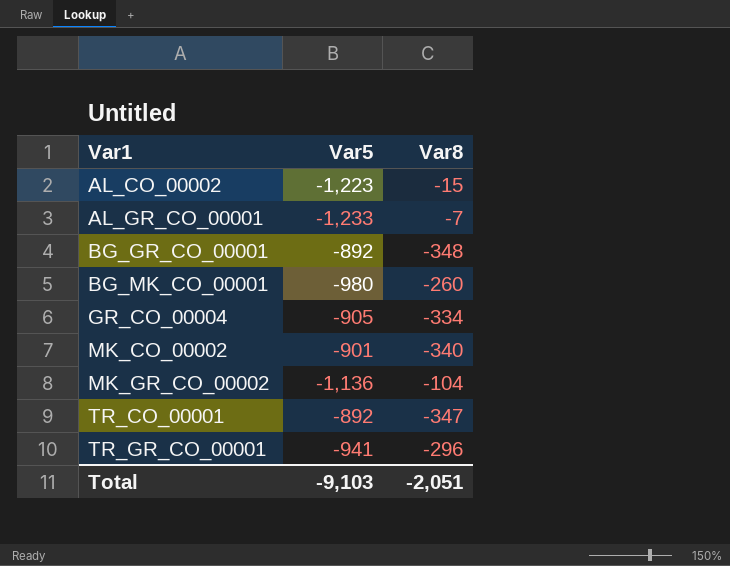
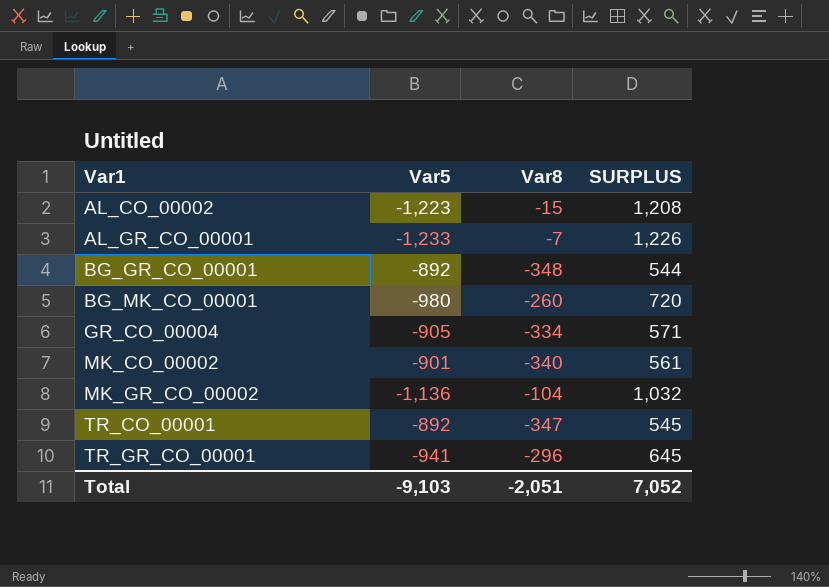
column SURPLUS | formula: none -> [Var8] - [Var5]

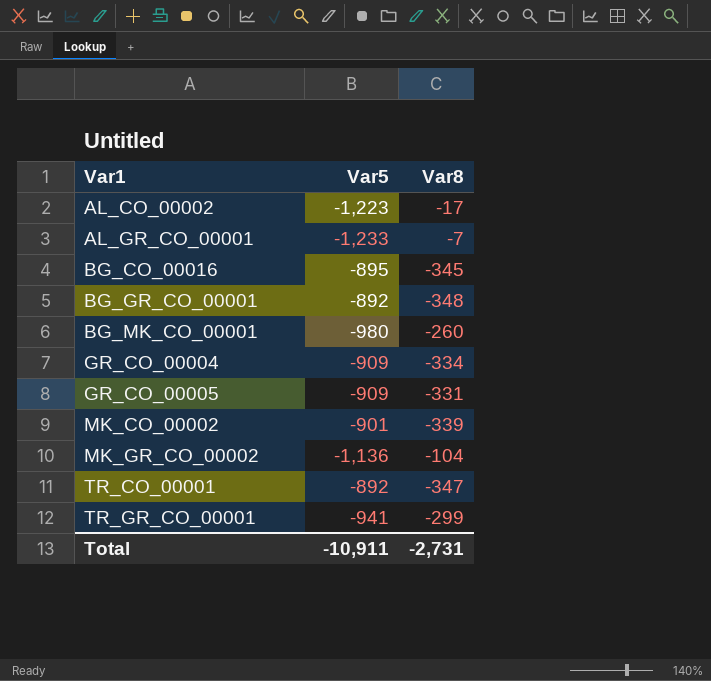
column SURPLUS | formula: [Var8] - [Var5] -> none
AL_CO_00002 | Var8: -15 -> -17
row BG_CO_00016: none -> -895 | -345
GR_CO_00004 | Var5: -905 -> -909
row GR_CO_00005: none -> -909 | -331
MK_CO_00002 | Var8: -340 -> -339
TR_GR_CO_00001 | Var8: -296 -> -299
Total | Var5: -9,103 -> -10,911
Total | Var8: -2,051 -> -2,731

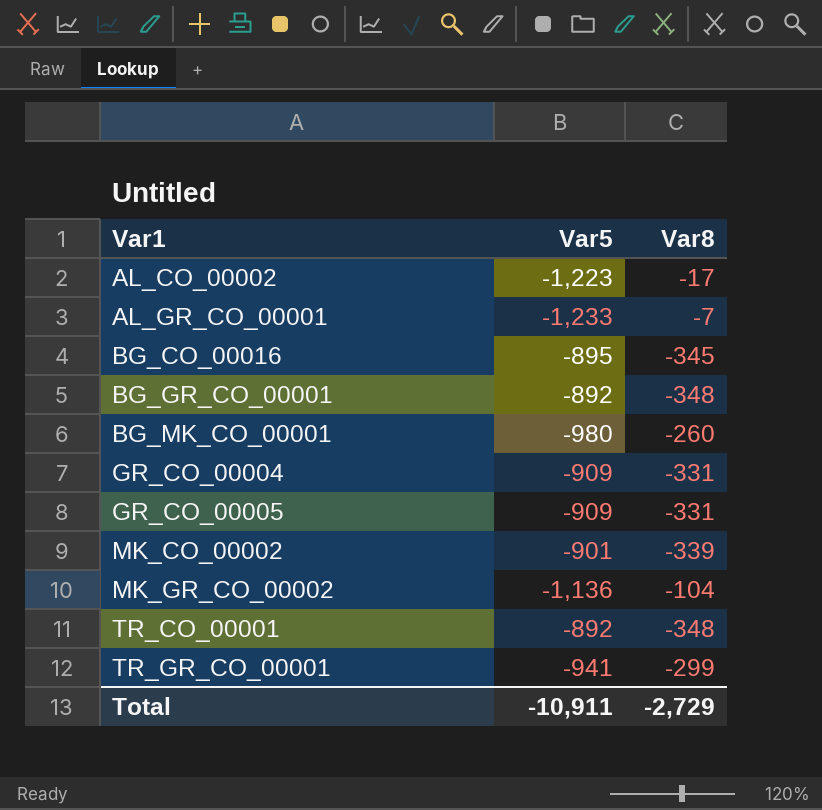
GR_CO_00004 | Var8: -334 -> -331
TR_CO_00001 | Var8: -347 -> -348
Total | Var8: -2,731 -> -2,729

